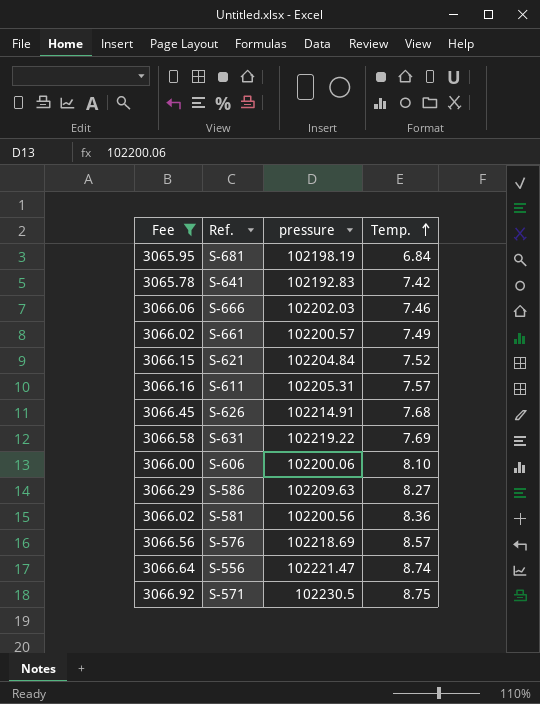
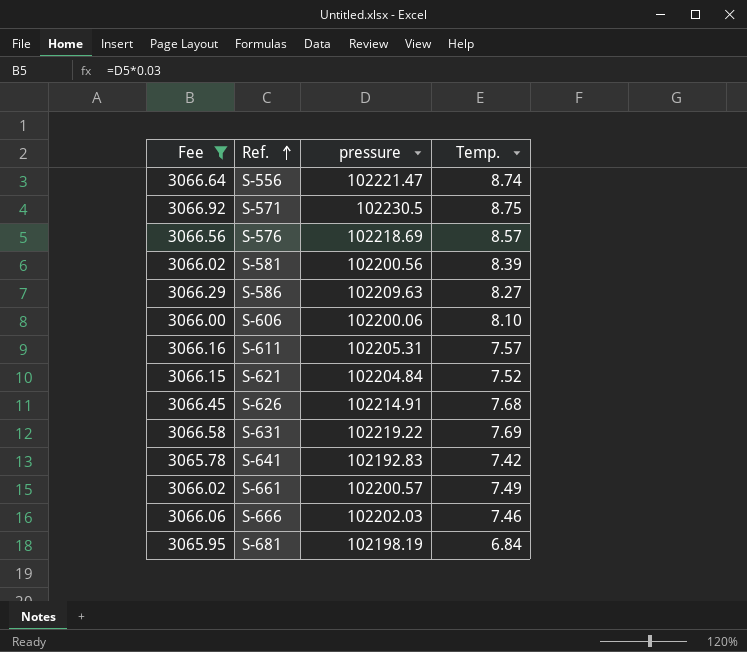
row order: Temp. ascending -> Ref. ascending
S-581 | Temp.: 8.36 -> 8.39

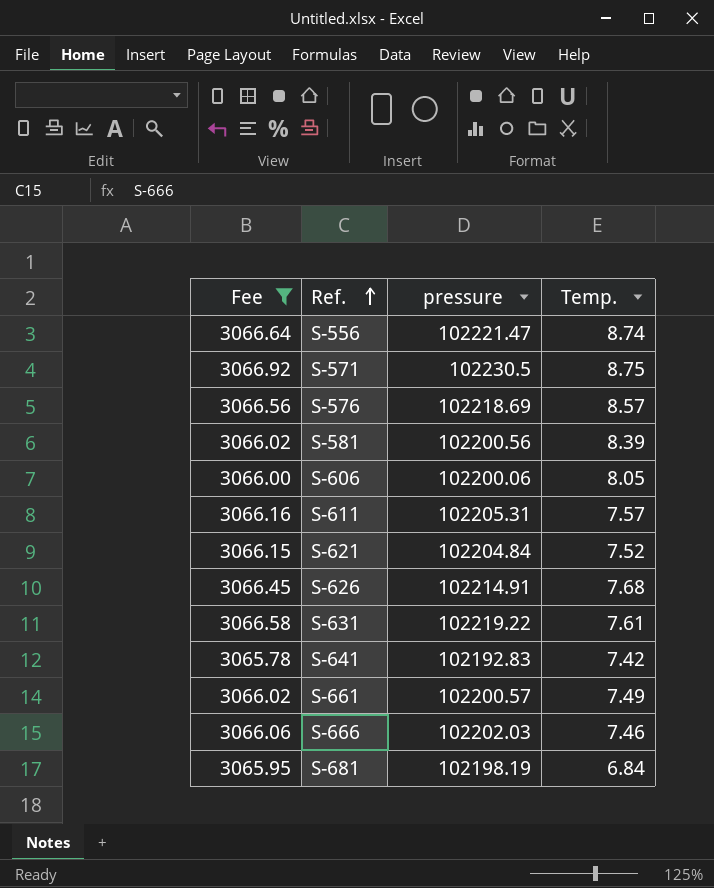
row S-586: 3066.29 | 102209.63 | 8.27 -> none
S-606 | Temp.: 8.10 -> 8.05
S-631 | Temp.: 7.69 -> 7.61

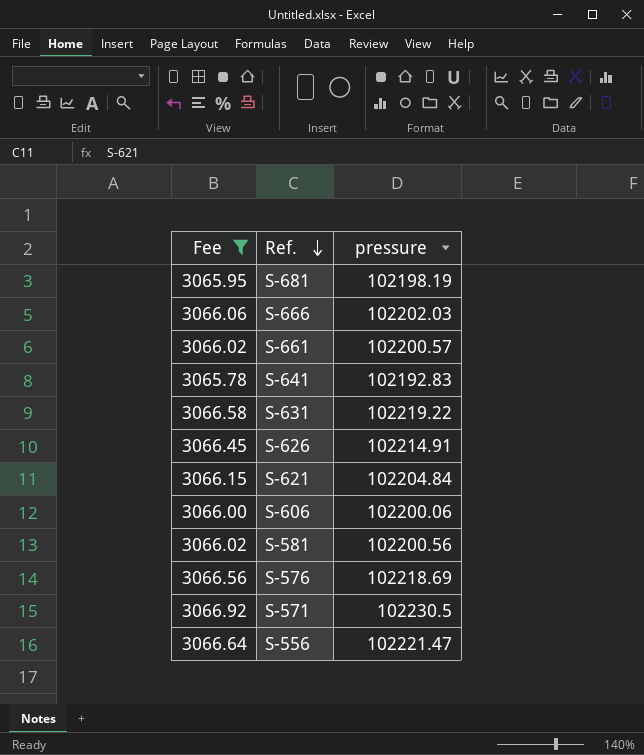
row order: Ref. ascending -> Ref. descending
column Temp. | position: 4 -> none
row S-611: 3066.16 | 102205.31 | 7.57 -> none

